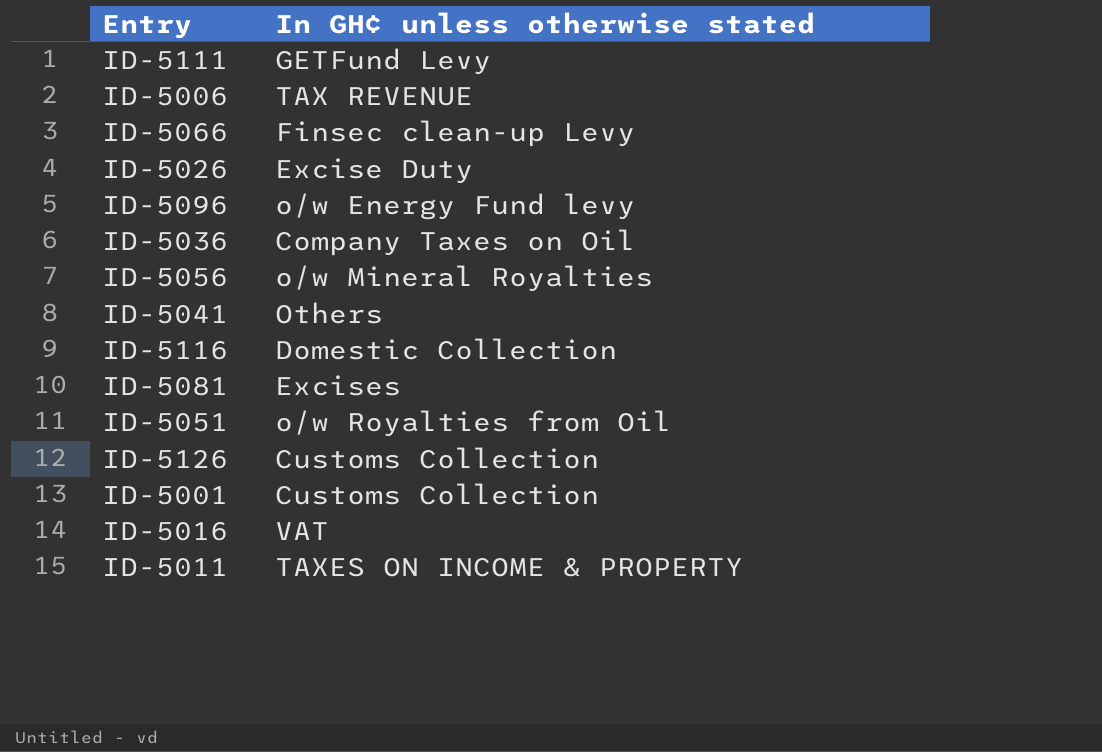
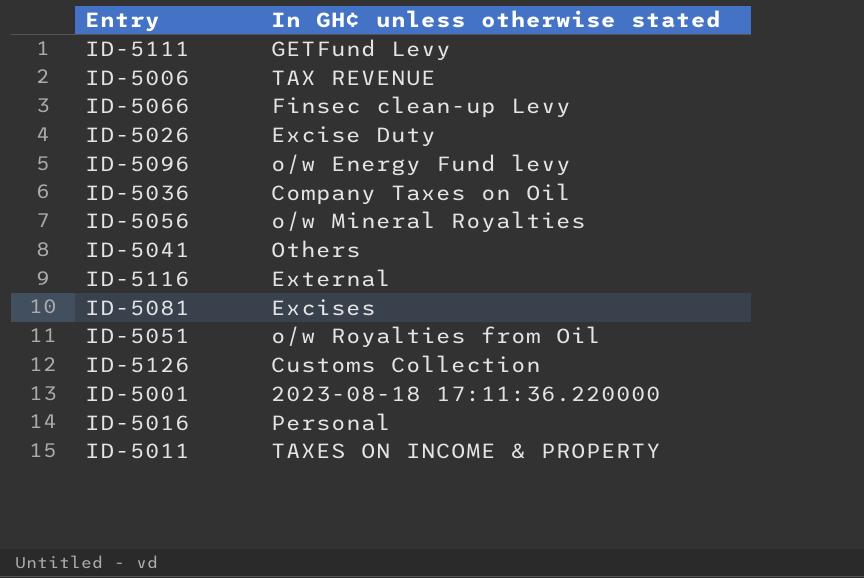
ID-5116 | In GH¢ unless otherwise stated: Domestic Collection -> External
ID-5001 | In GH¢ unless otherwise stated: Customs Collection -> 2023-08-18 17:11:36.220000
ID-5016 | In GH¢ unless otherwise stated: VAT -> Personal

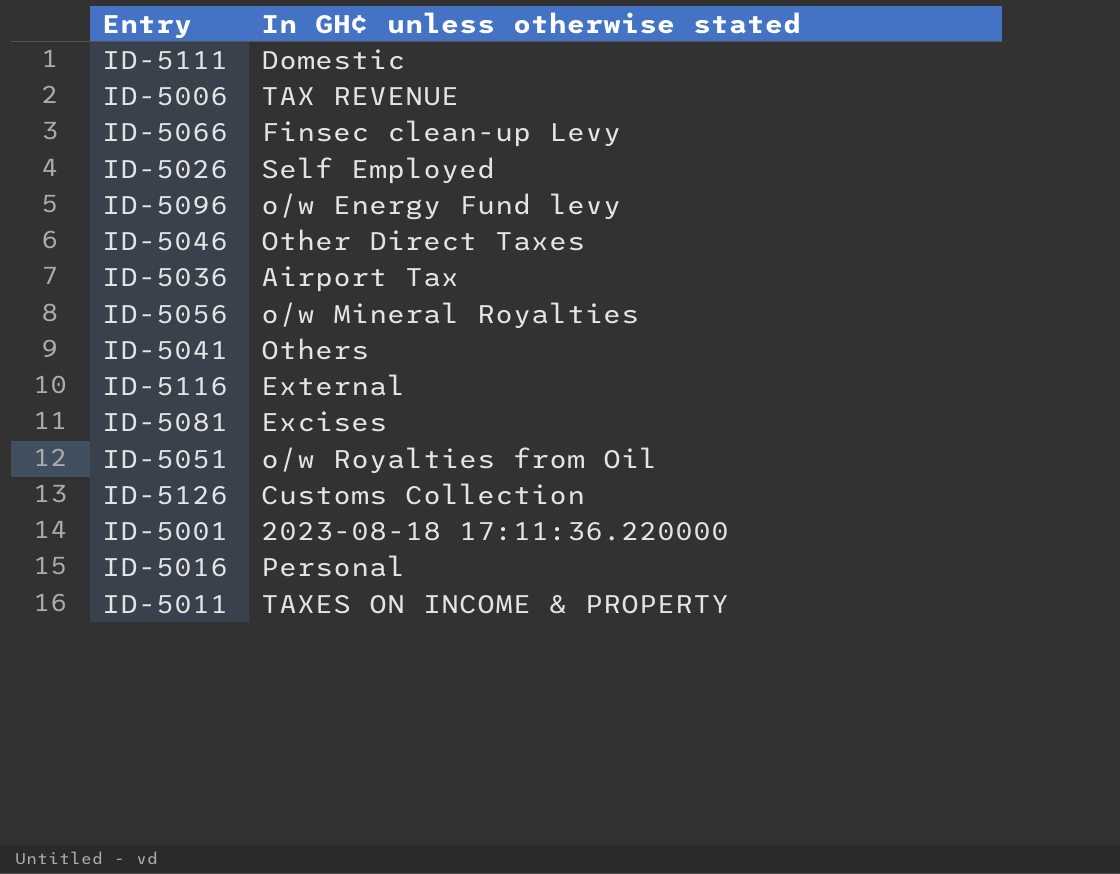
ID-5111 | In GH¢ unless otherwise stated: GETFund Levy -> Domestic
ID-5026 | In GH¢ unless otherwise stated: Excise Duty -> Self Employed
row ID-5046: none -> Other Direct Taxes
ID-5036 | In GH¢ unless otherwise stated: Company Taxes on Oil -> Airport Tax

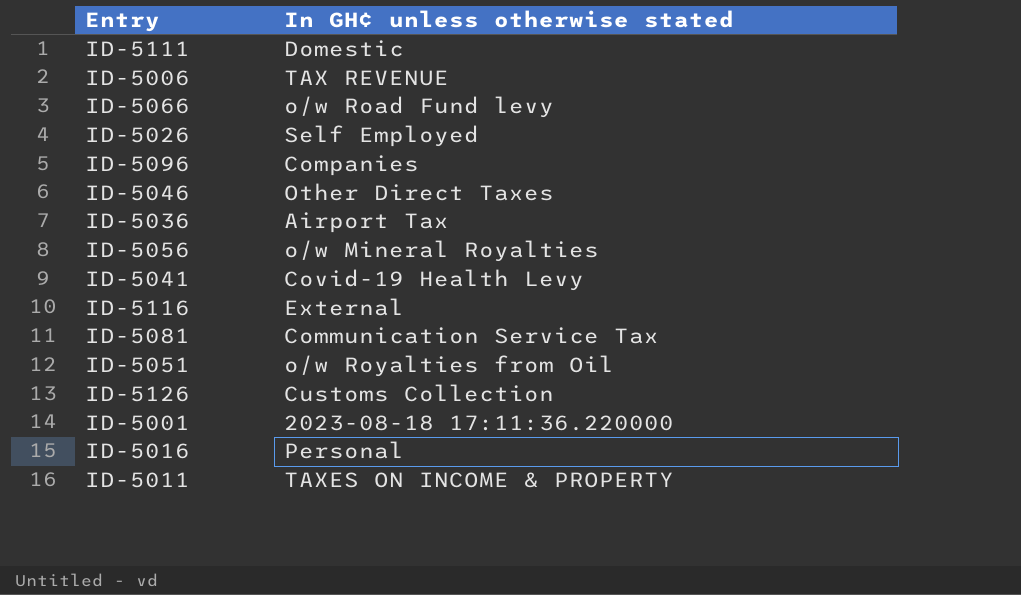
ID-5066 | In GH¢ unless otherwise stated: Finsec clean-up Levy -> o/w Road Fund levy
ID-5096 | In GH¢ unless otherwise stated: o/w Energy Fund levy -> Companies
ID-5041 | In GH¢ unless otherwise stated: Others -> Covid-19 Health Levy
ID-5081 | In GH¢ unless otherwise stated: Excises -> Communication Service Tax

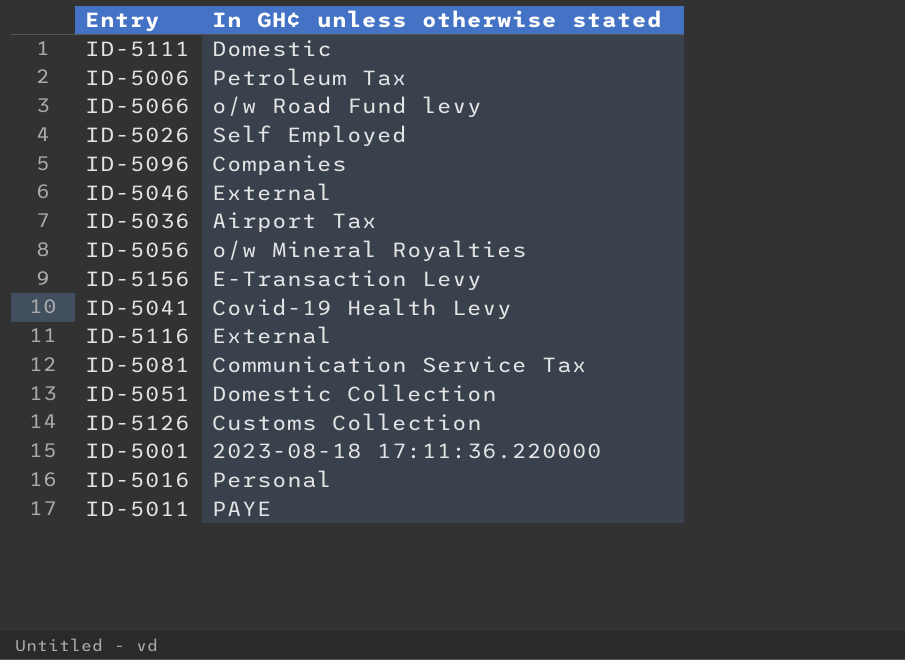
ID-5006 | In GH¢ unless otherwise stated: TAX REVENUE -> Petroleum Tax
ID-5046 | In GH¢ unless otherwise stated: Other Direct Taxes -> External
row ID-5156: none -> E-Transaction Levy
ID-5051 | In GH¢ unless otherwise stated: o/w Royalties from Oil -> Domestic Collection
ID-5011 | In GH¢ unless otherwise stated: TAXES ON INCOME & PROPERTY -> PAYE

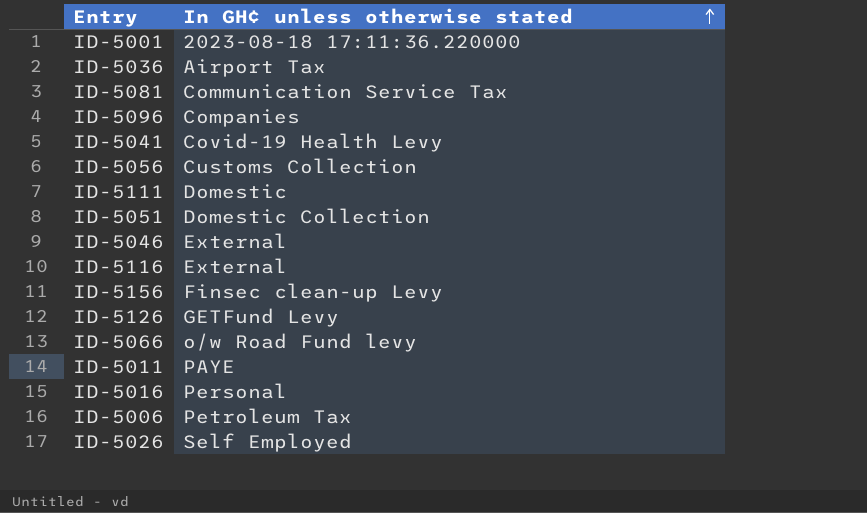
row order: none -> In GH¢ unless otherwise stated ascending
ID-5056 | In GH¢ unless otherwise stated: o/w Mineral Royalties -> Customs Collection
ID-5156 | In GH¢ unless otherwise stated: E-Transaction Levy -> Finsec clean-up Levy
ID-5126 | In GH¢ unless otherwise stated: Customs Collection -> GETFund Levy

